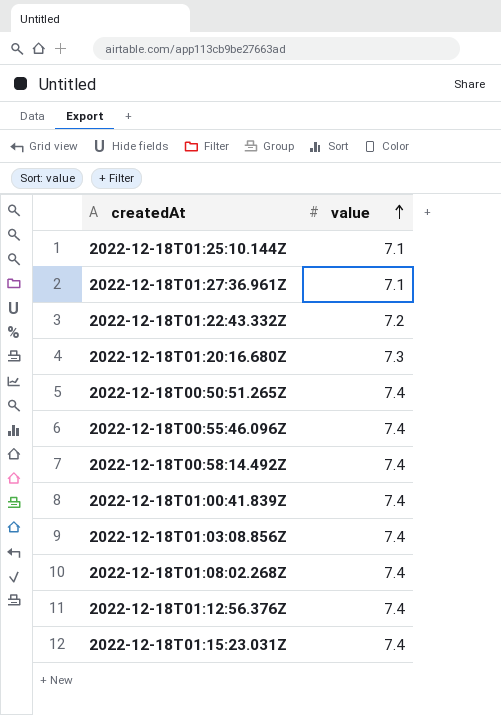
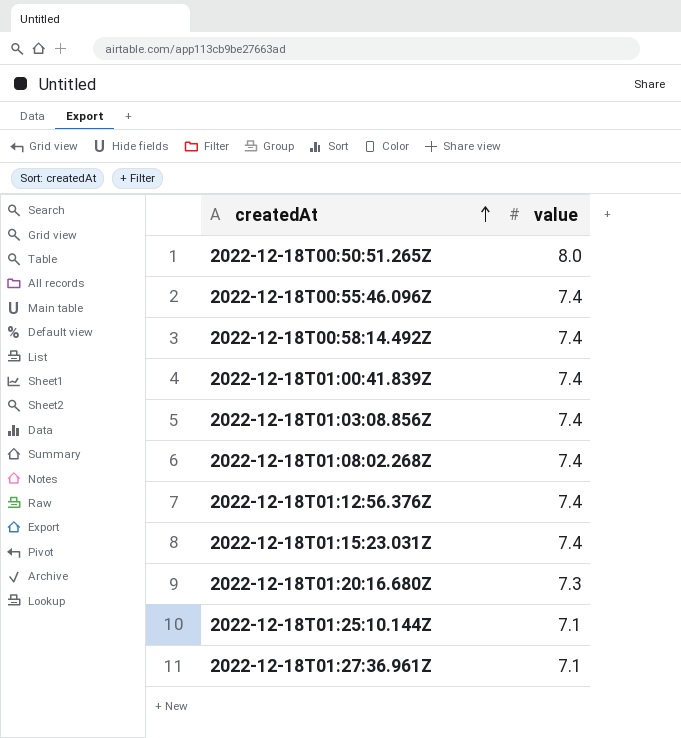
row order: value ascending -> createdAt ascending
row 2022-12-18T01:22:43.332Z: 7.2 -> none
2022-12-18T00:50:51.265Z | value: 7.4 -> 8.0

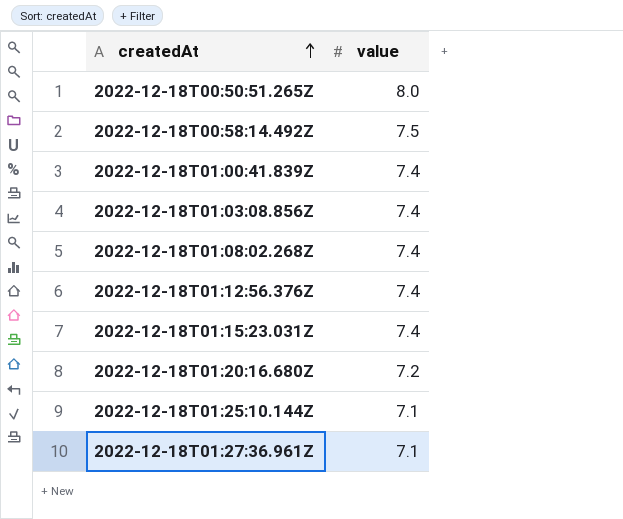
row 2022-12-18T00:55:46.096Z: 7.4 -> none
2022-12-18T00:58:14.492Z | value: 7.4 -> 7.5
2022-12-18T01:20:16.680Z | value: 7.3 -> 7.2

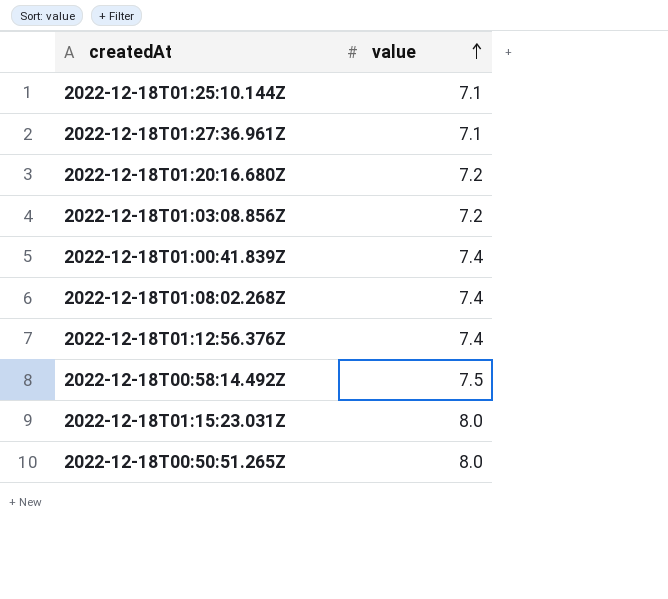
row order: createdAt ascending -> value ascending
2022-12-18T01:03:08.856Z | value: 7.4 -> 7.2
2022-12-18T01:15:23.031Z | value: 7.4 -> 8.0

